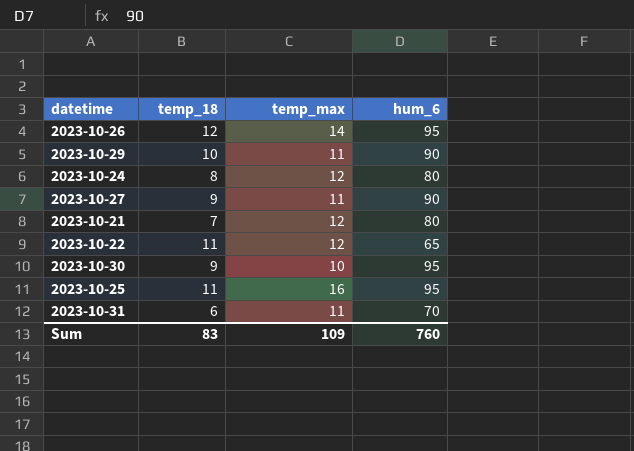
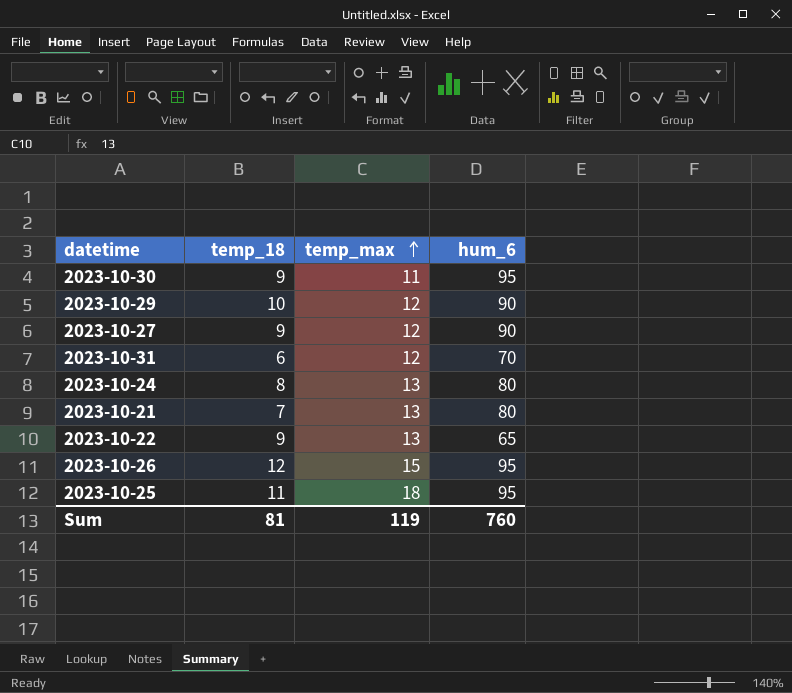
row order: none -> temp_max ascending
2023-10-30 | temp_max: 10 -> 11
2023-10-29 | temp_max: 11 -> 12
2023-10-27 | temp_max: 11 -> 12
2023-10-31 | temp_max: 11 -> 12
2023-10-24 | temp_max: 12 -> 13
2023-10-21 | temp_max: 12 -> 13
2023-10-22 | temp_18: 11 -> 9
2023-10-22 | temp_max: 12 -> 13
2023-10-26 | temp_max: 14 -> 15
2023-10-25 | temp_max: 16 -> 18
Sum | temp_18: 83 -> 81
Sum | temp_max: 109 -> 119

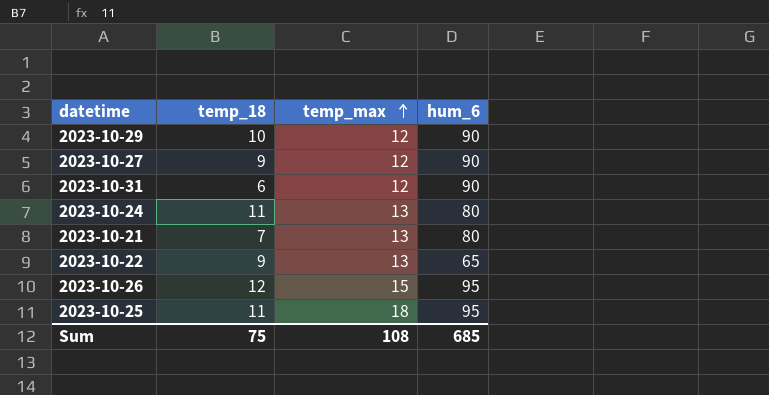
row 2023-10-30: 9 | 11 | 95 -> none
2023-10-31 | hum_6: 70 -> 90
2023-10-24 | temp_18: 8 -> 11
Sum | temp_18: 81 -> 75
Sum | temp_max: 119 -> 108
Sum | hum_6: 760 -> 685

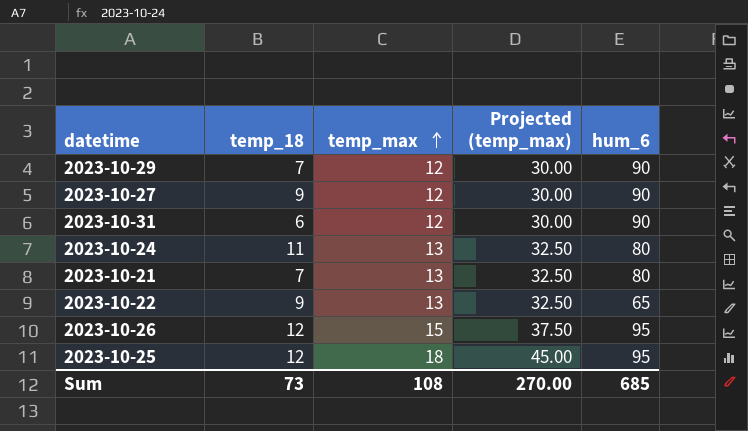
column Projected (temp_max) | formula: none -> [temp_max] * 2.5
2023-10-29 | temp_18: 10 -> 7
2023-10-25 | temp_18: 11 -> 12
Sum | temp_18: 75 -> 73

